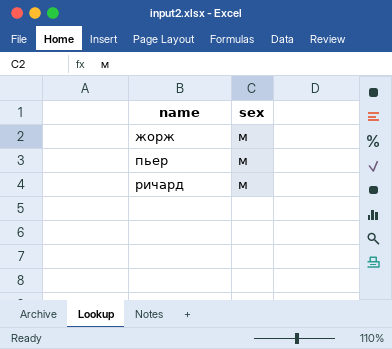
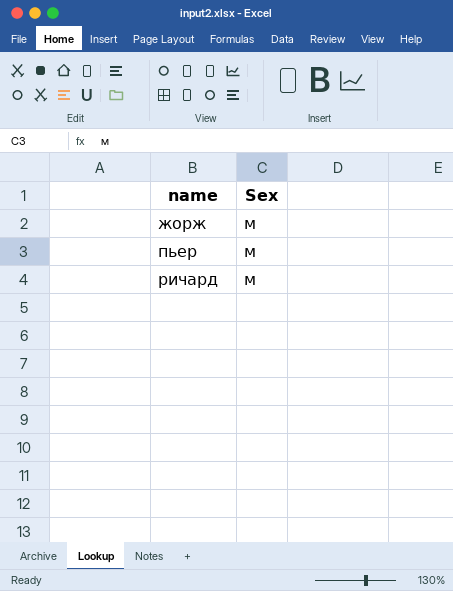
column name: sex -> Sex

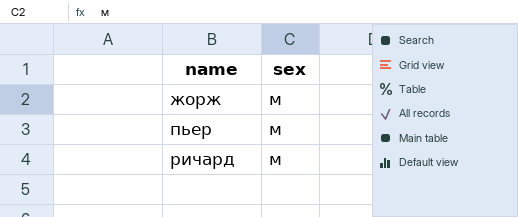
column name: Sex -> sex

